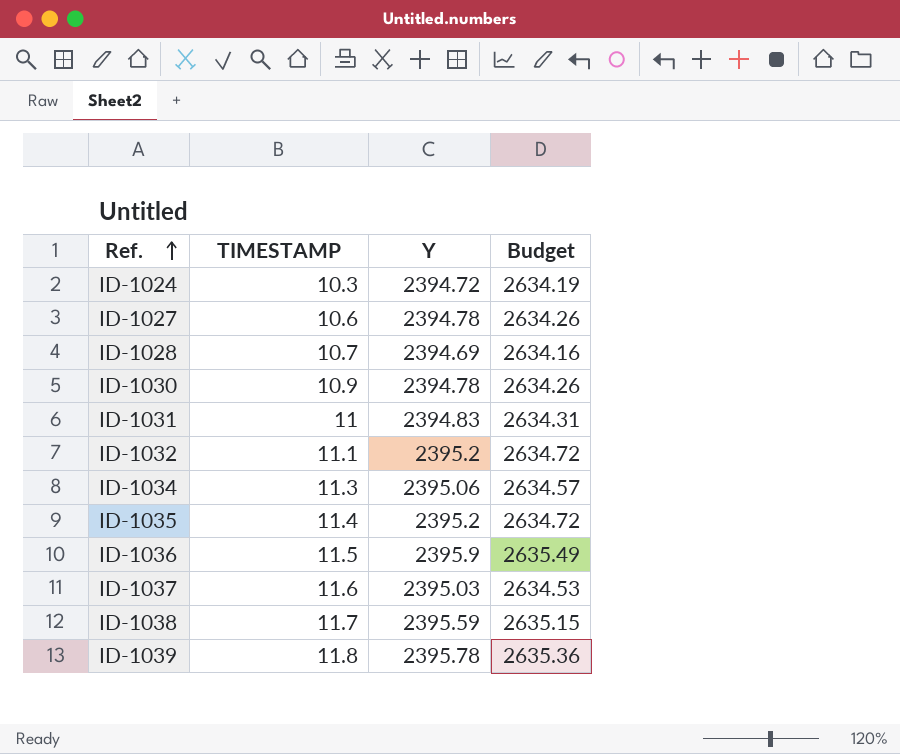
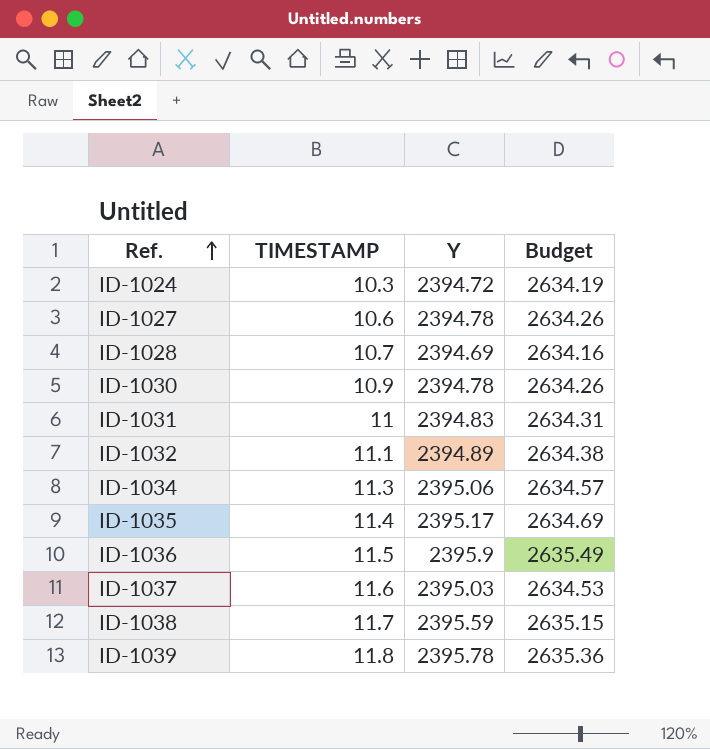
ID-1032 | Y: 2395.2 -> 2394.89
ID-1032 | Budget: 2634.72 -> 2634.38
ID-1035 | Y: 2395.2 -> 2395.17
ID-1035 | Budget: 2634.72 -> 2634.69

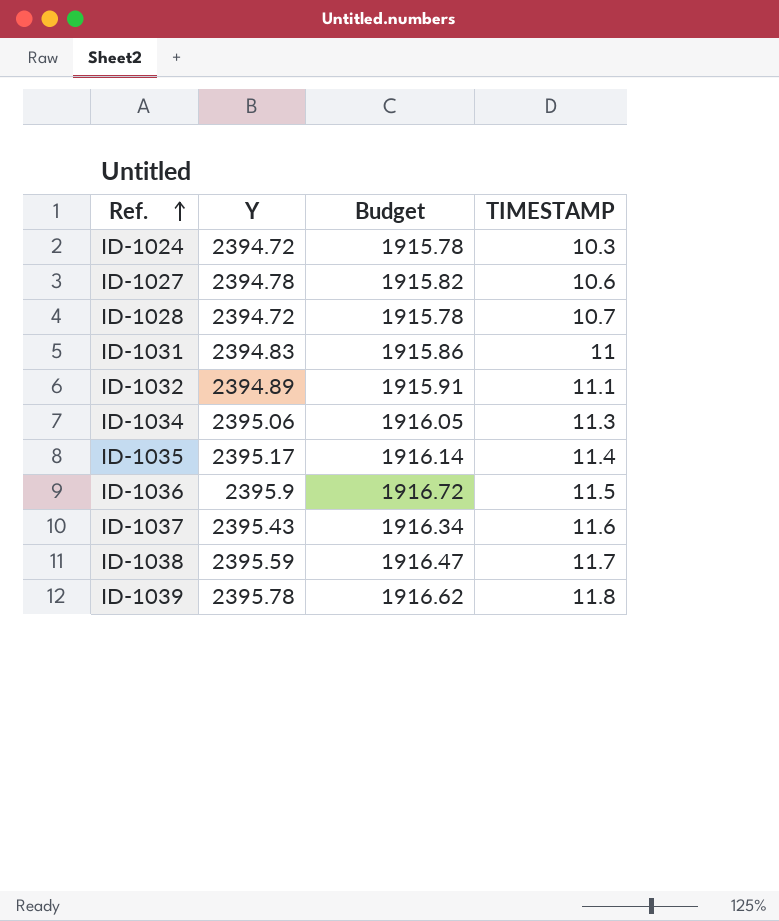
column Budget | formula: [Y] * 1.1 -> [Y] * 0.8
column TIMESTAMP | position: 2 -> 4
row ID-1030: 10.9 | 2394.78 | 2634.26 -> none
ID-1028 | Y: 2394.69 -> 2394.72
ID-1037 | Y: 2395.03 -> 2395.43

